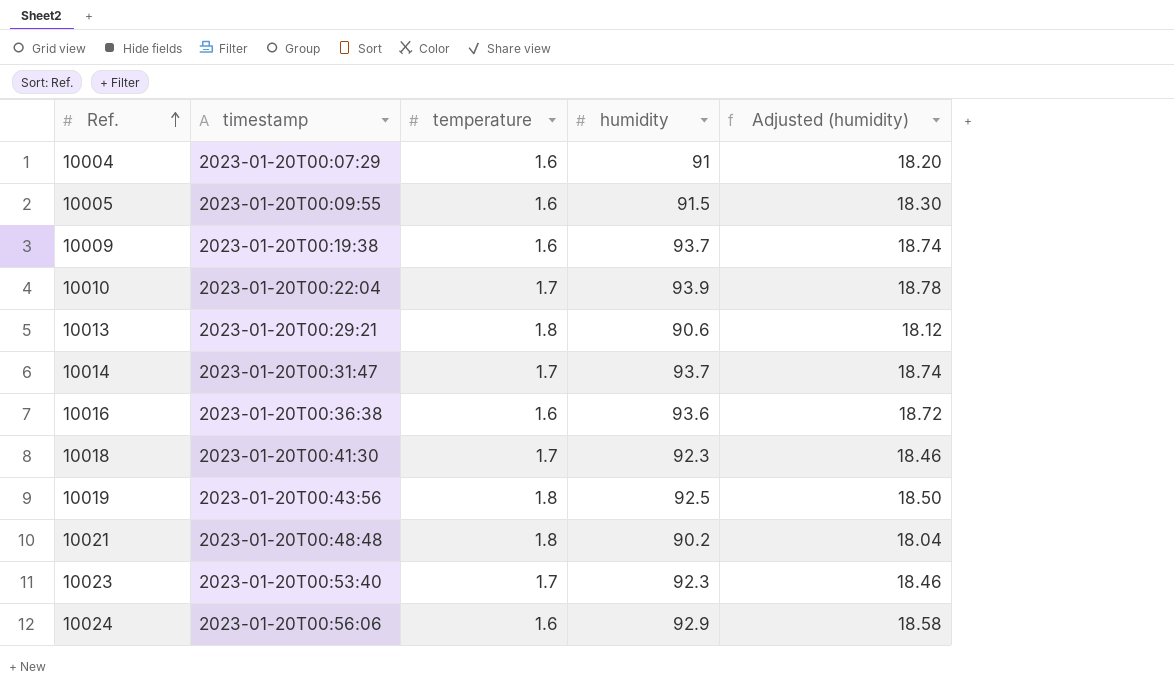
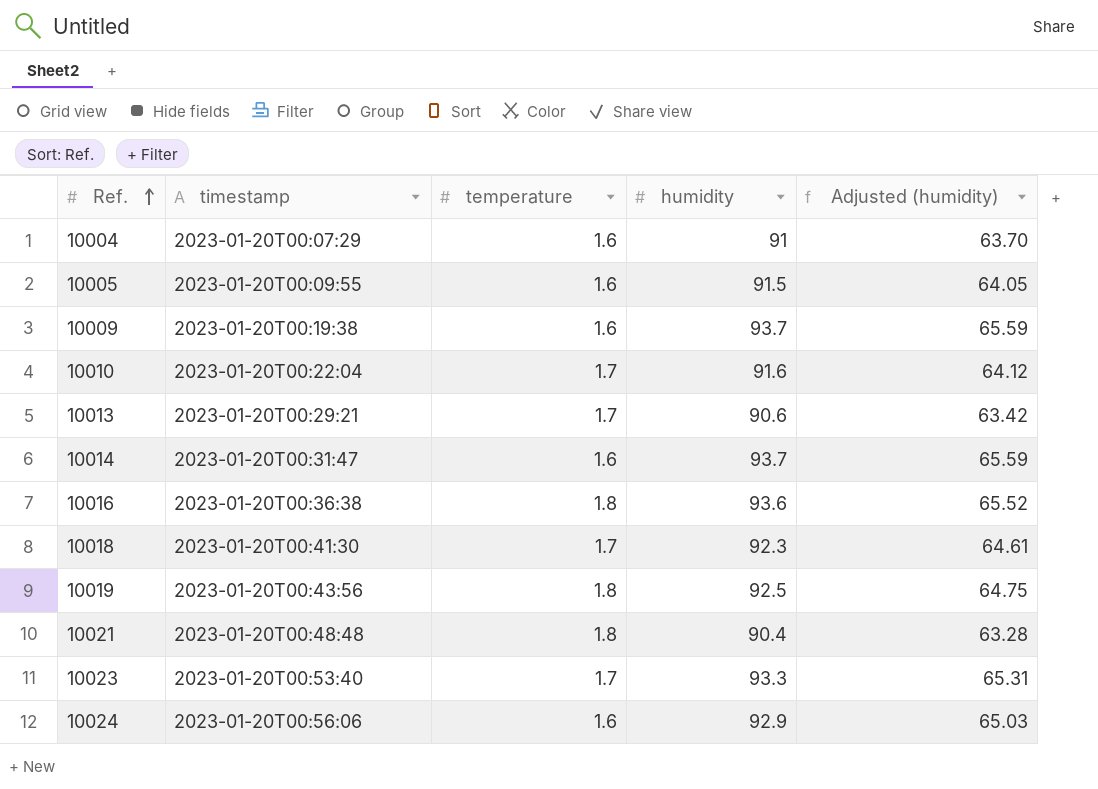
column Adjusted (humidity) | formula: [humidity] * 0.2 -> [humidity] * 0.7
10010 | humidity: 93.9 -> 91.6
10013 | temperature: 1.8 -> 1.7
10014 | temperature: 1.7 -> 1.6
10016 | temperature: 1.6 -> 1.8
10021 | humidity: 90.2 -> 90.4
10023 | humidity: 92.3 -> 93.3

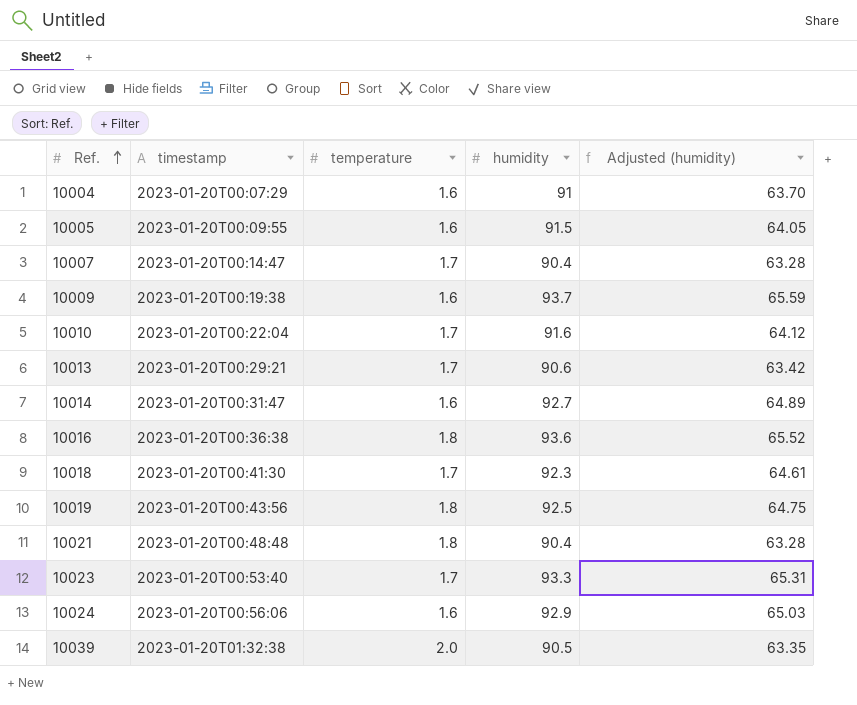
row 10007: none -> 2023-01-20T00:14:47 | 1.7 | 90.4 | 63.28
10014 | humidity: 93.7 -> 92.7
10014 | Adjusted (humidity): 65.59 -> 64.89
row 10039: none -> 2023-01-20T01:32:38 | 2.0 | 90.5 | 63.35

